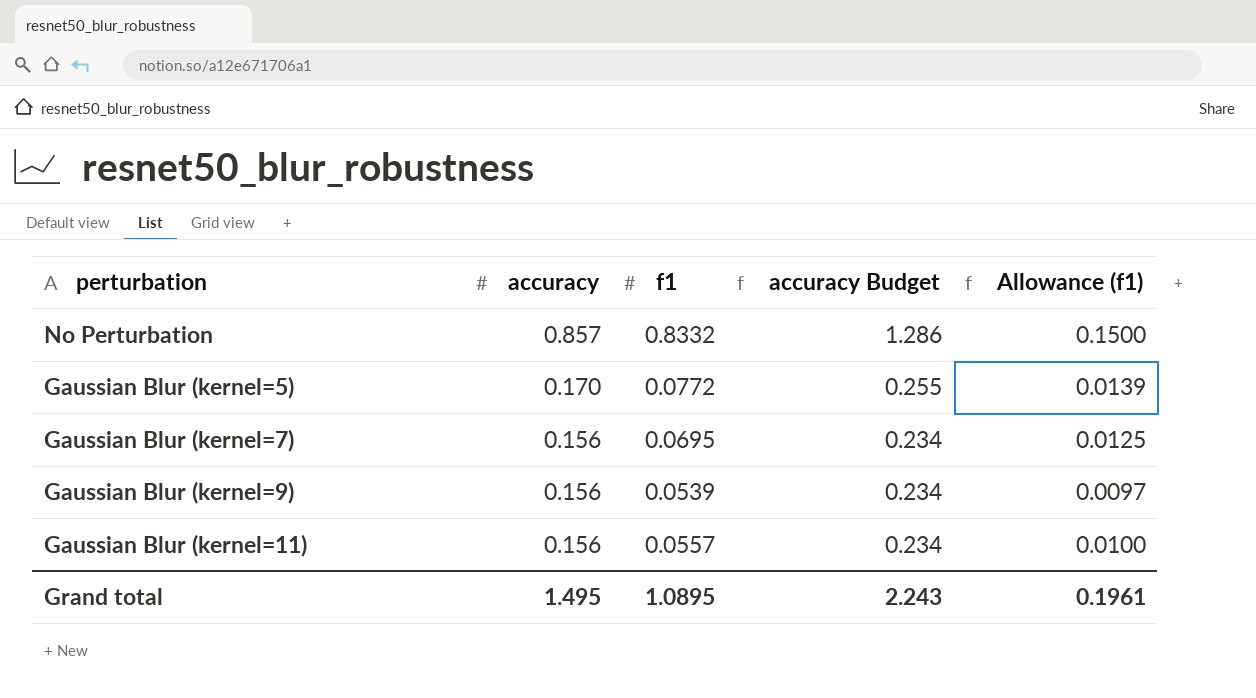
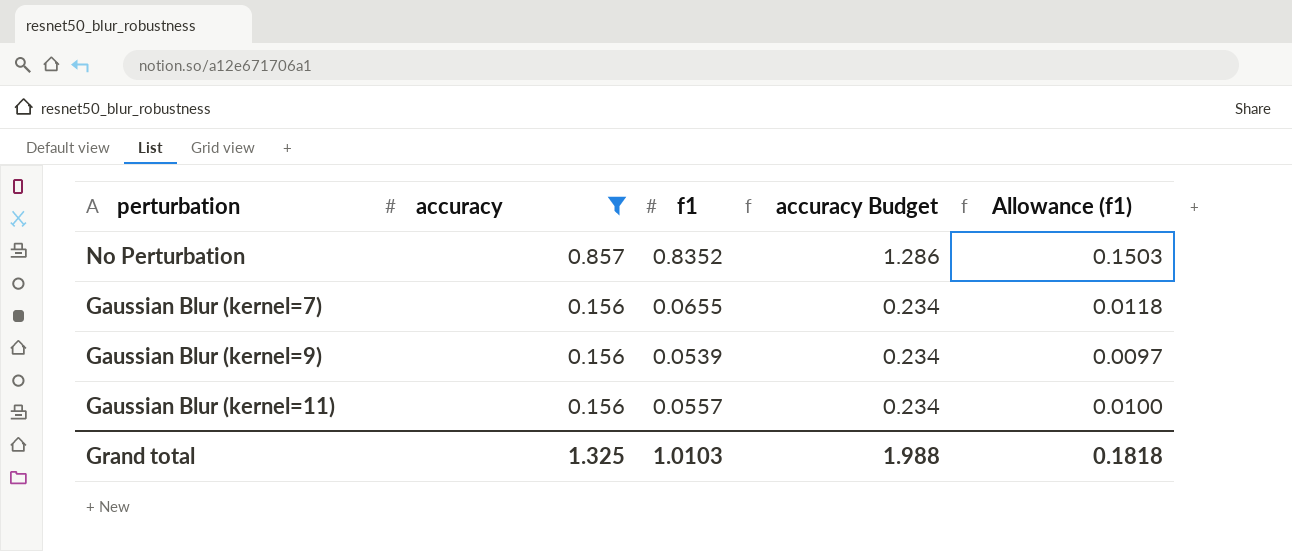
filter: none -> accuracy != 0.170
No Perturbation | f1: 0.8332 -> 0.8352
No Perturbation | Allowance (f1): 0.1500 -> 0.1503
Gaussian Blur (kernel=7) | f1: 0.0695 -> 0.0655
Gaussian Blur (kernel=7) | Allowance (f1): 0.0125 -> 0.0118
Grand total | accuracy: 1.495 -> 1.325
Grand total | f1: 1.0895 -> 1.0103
Grand total | accuracy Budget: 2.243 -> 1.988
Grand total | Allowance (f1): 0.1961 -> 0.1818

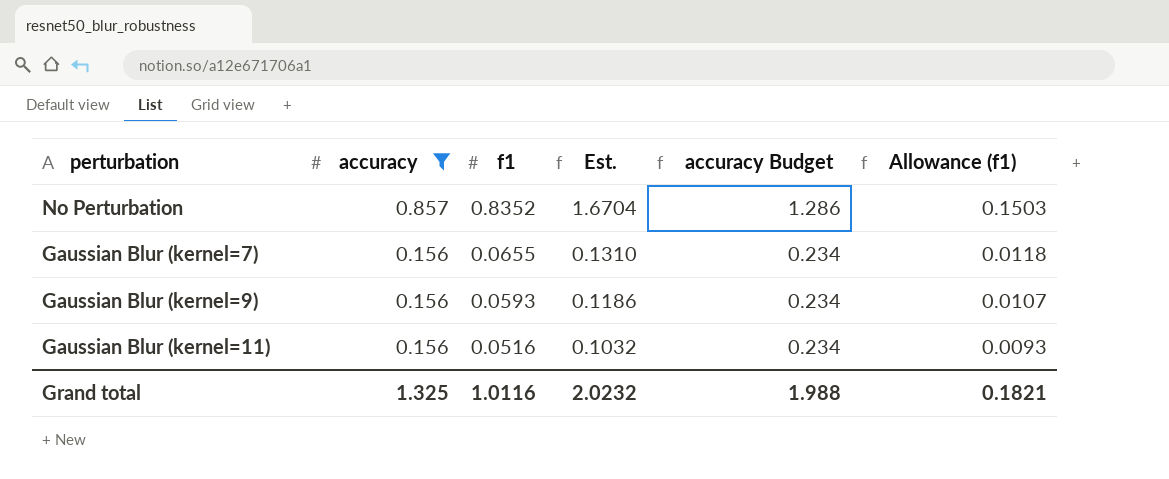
column Est. | formula: none -> [f1] * 2
Gaussian Blur (kernel=9) | f1: 0.0539 -> 0.0593
Gaussian Blur (kernel=9) | Allowance (f1): 0.0097 -> 0.0107
Gaussian Blur (kernel=11) | f1: 0.0557 -> 0.0516
Gaussian Blur (kernel=11) | Allowance (f1): 0.0100 -> 0.0093
Grand total | f1: 1.0103 -> 1.0116
Grand total | Allowance (f1): 0.1818 -> 0.1821

